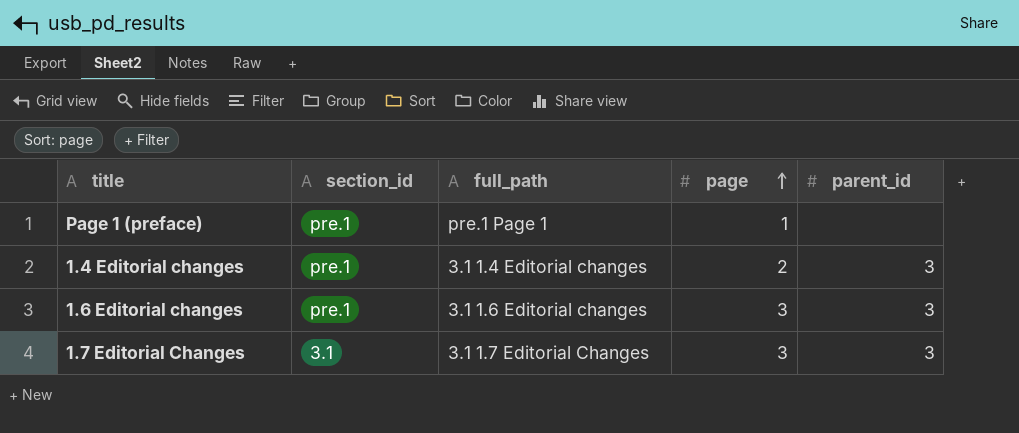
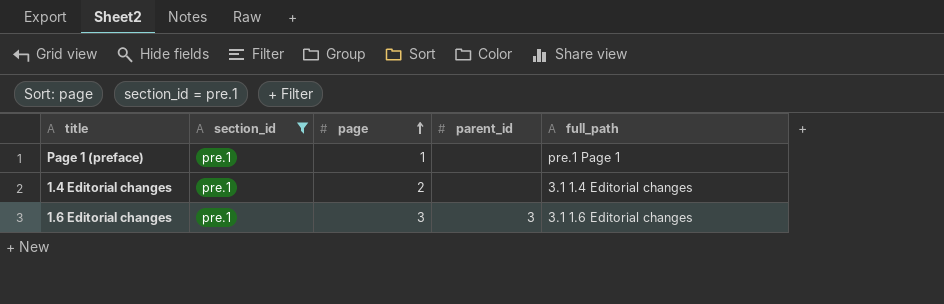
filter: none -> section_id = pre.1
column full_path | position: 3 -> 5
1.4 Editorial changes | parent_id: 3 -> none

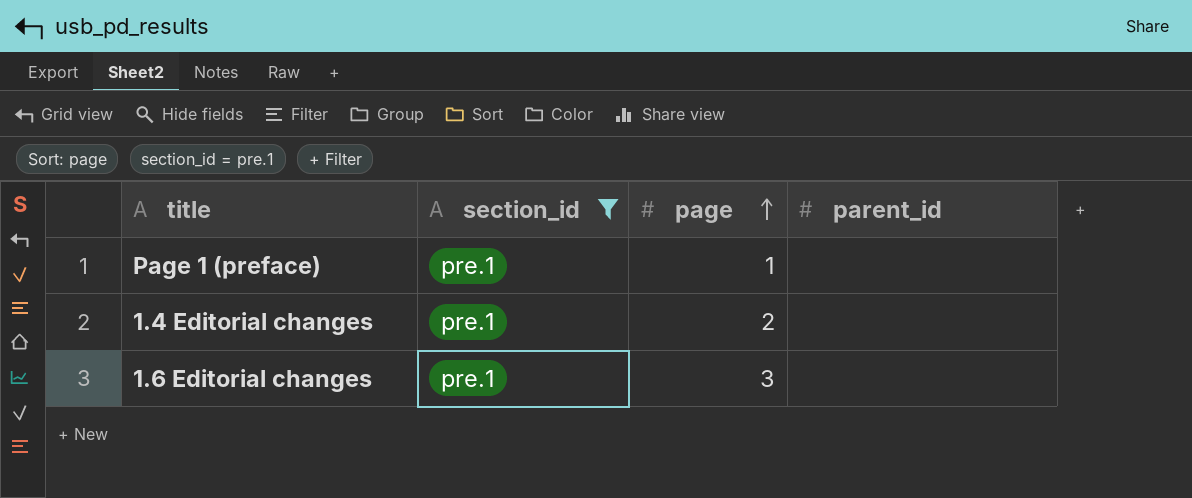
column full_path | position: 5 -> none
1.6 Editorial changes | parent_id: 3 -> none

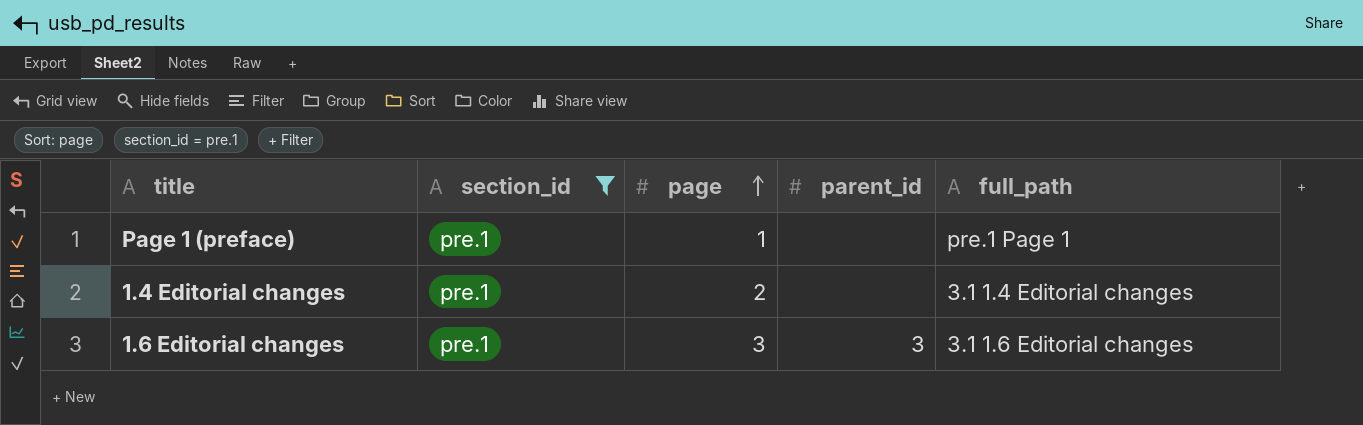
column full_path | position: none -> 5
1.6 Editorial changes | parent_id: none -> 3

